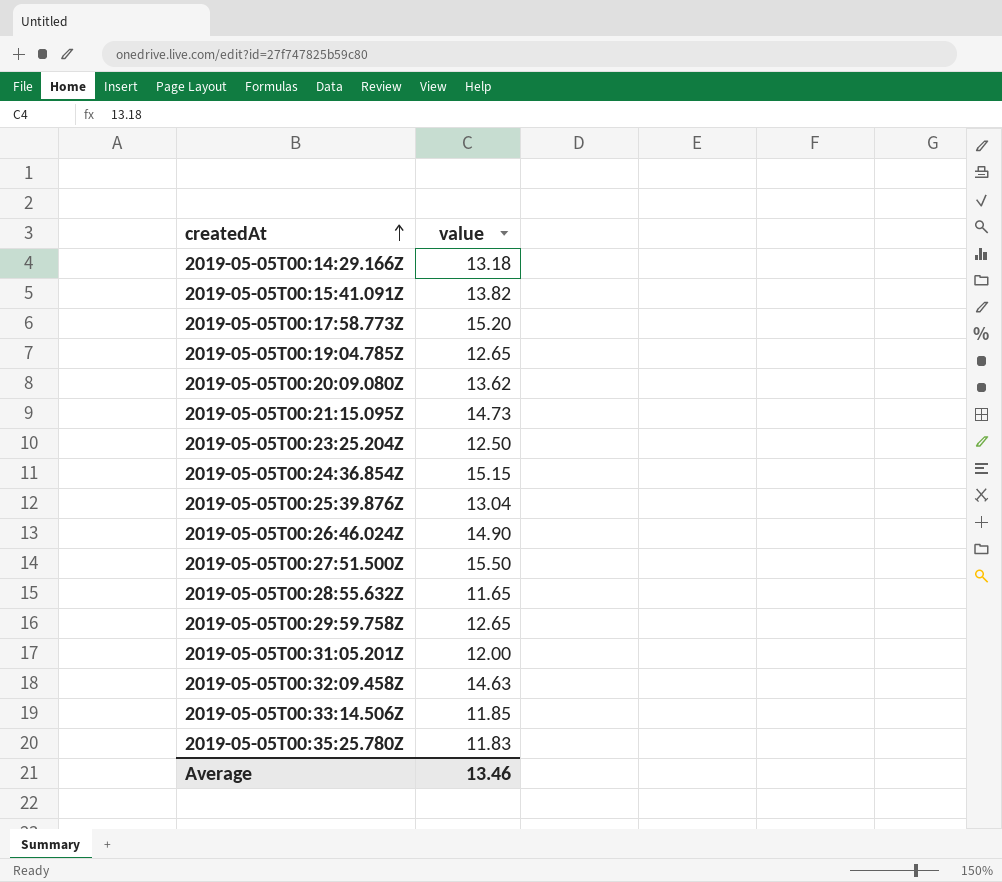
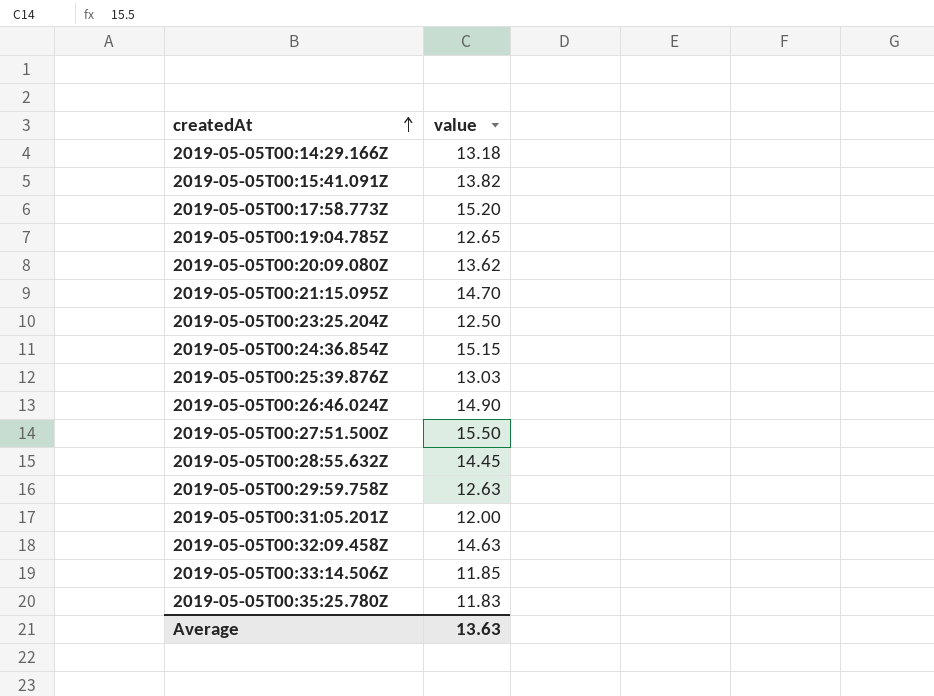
2019-05-05T00:21:15.095Z | value: 14.73 -> 14.70
2019-05-05T00:25:39.876Z | value: 13.04 -> 13.03
2019-05-05T00:28:55.632Z | value: 11.65 -> 14.45
2019-05-05T00:29:59.758Z | value: 12.65 -> 12.63
Average | value: 13.46 -> 13.63

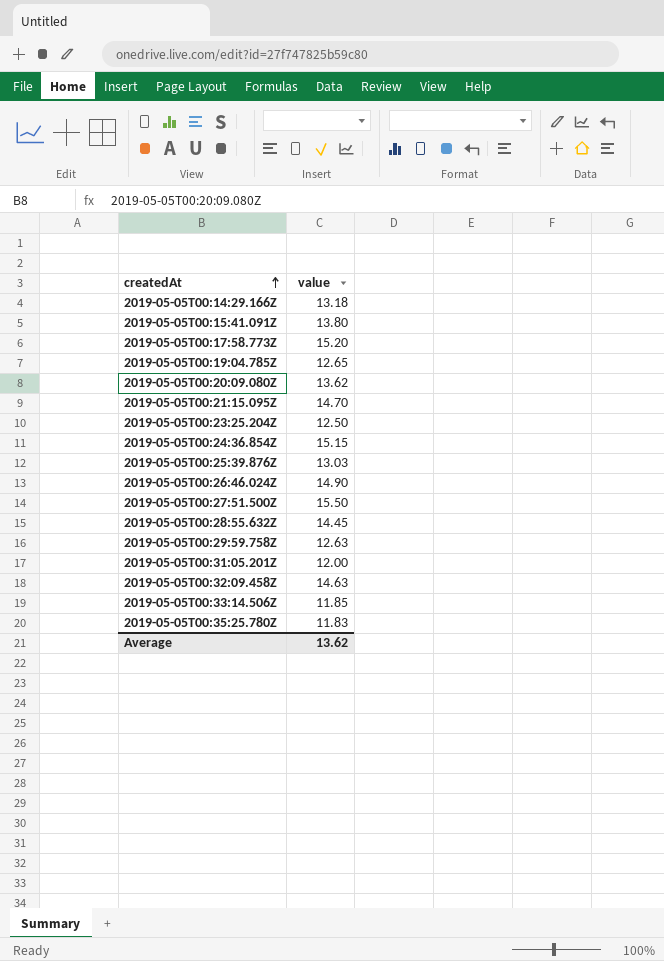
2019-05-05T00:15:41.091Z | value: 13.82 -> 13.80
Average | value: 13.63 -> 13.62

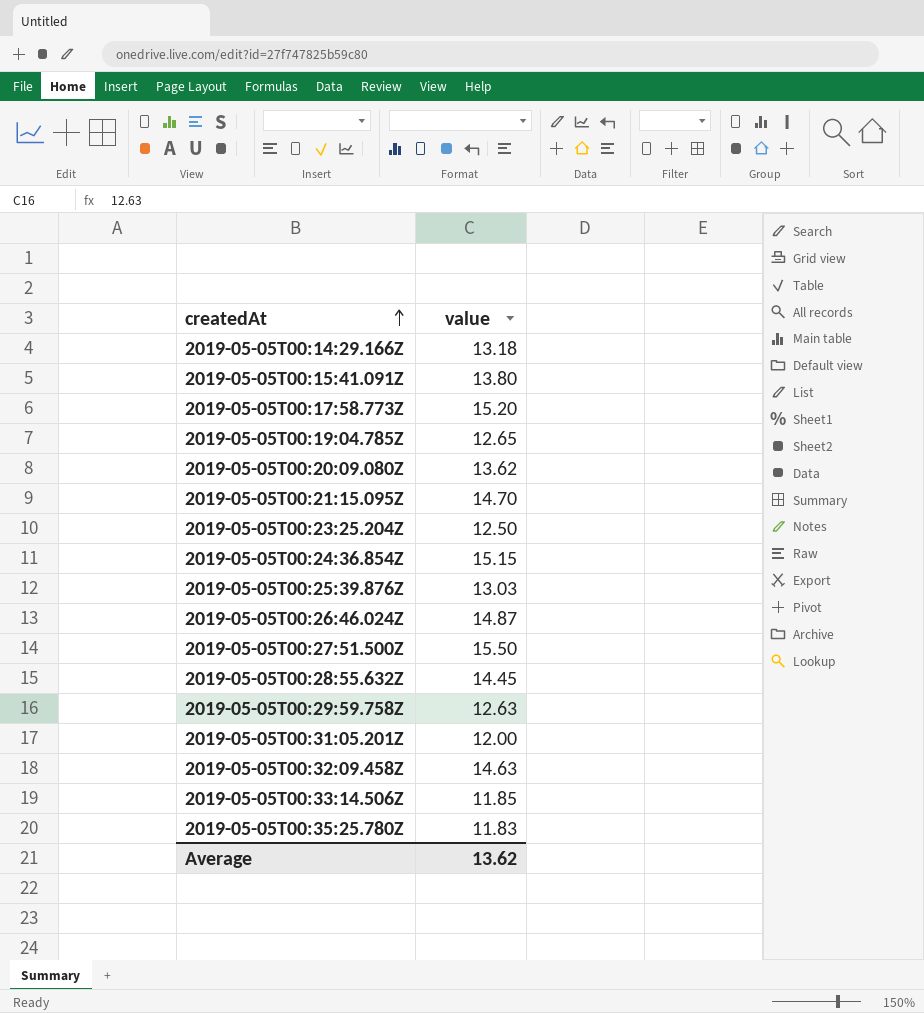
2019-05-05T00:26:46.024Z | value: 14.90 -> 14.87

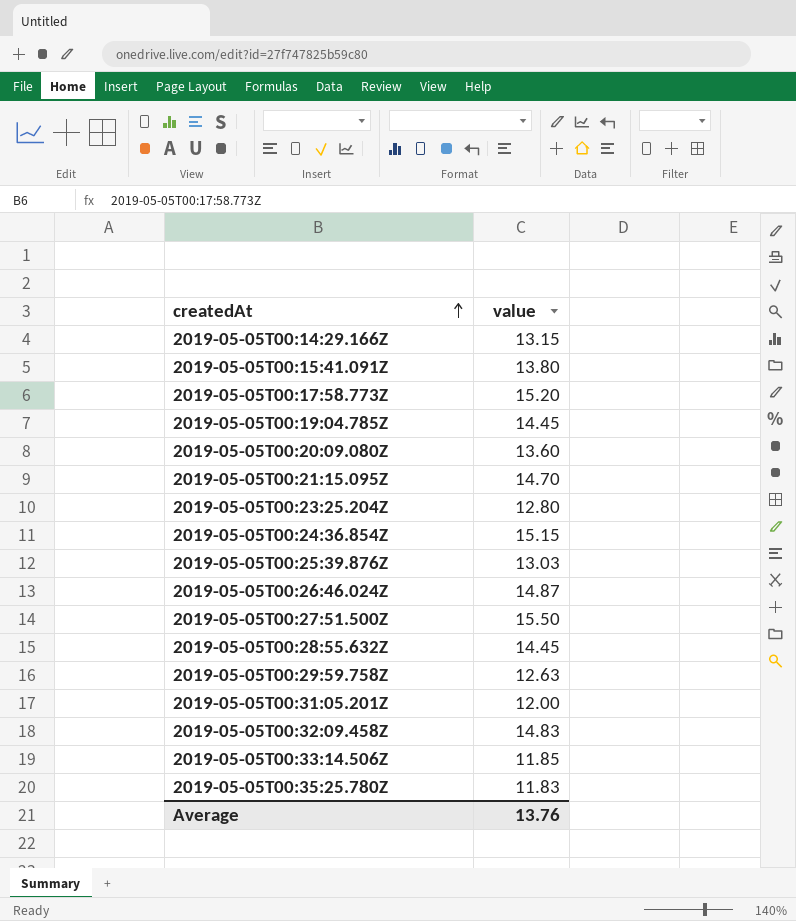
2019-05-05T00:14:29.166Z | value: 13.18 -> 13.15
2019-05-05T00:19:04.785Z | value: 12.65 -> 14.45
2019-05-05T00:20:09.080Z | value: 13.62 -> 13.60
2019-05-05T00:23:25.204Z | value: 12.50 -> 12.80
2019-05-05T00:32:09.458Z | value: 14.63 -> 14.83
Average | value: 13.62 -> 13.76

